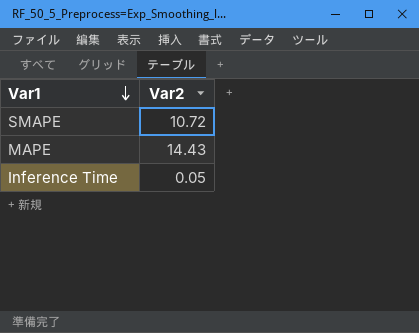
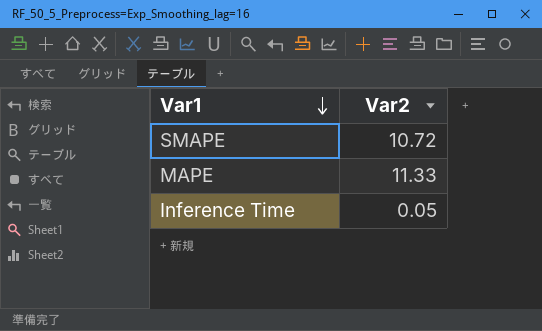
MAPE | Var2: 14.43 -> 11.33

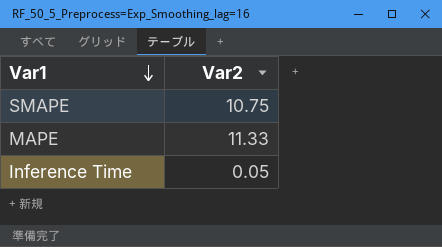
SMAPE | Var2: 10.72 -> 10.75

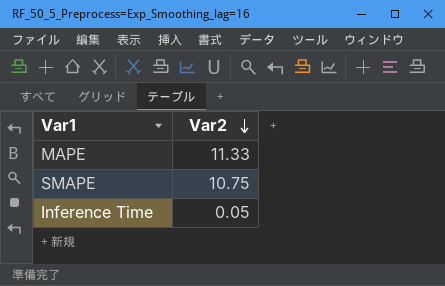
row order: Var1 descending -> Var2 descending

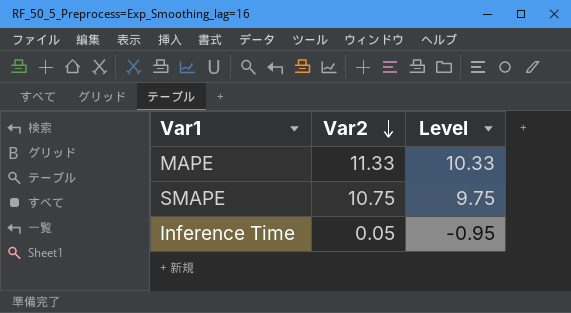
column Level | formula: none -> [Var2] - 1

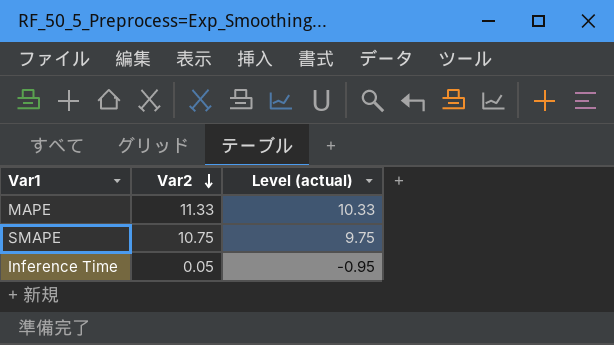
column name: Level -> Level (actual)

